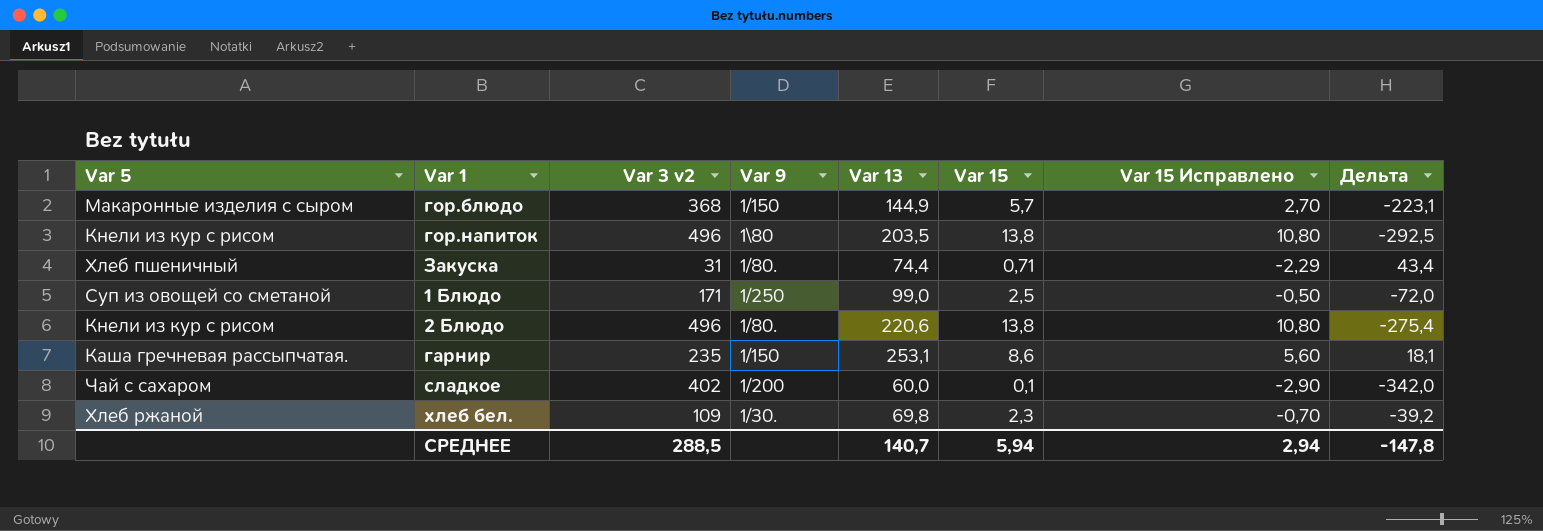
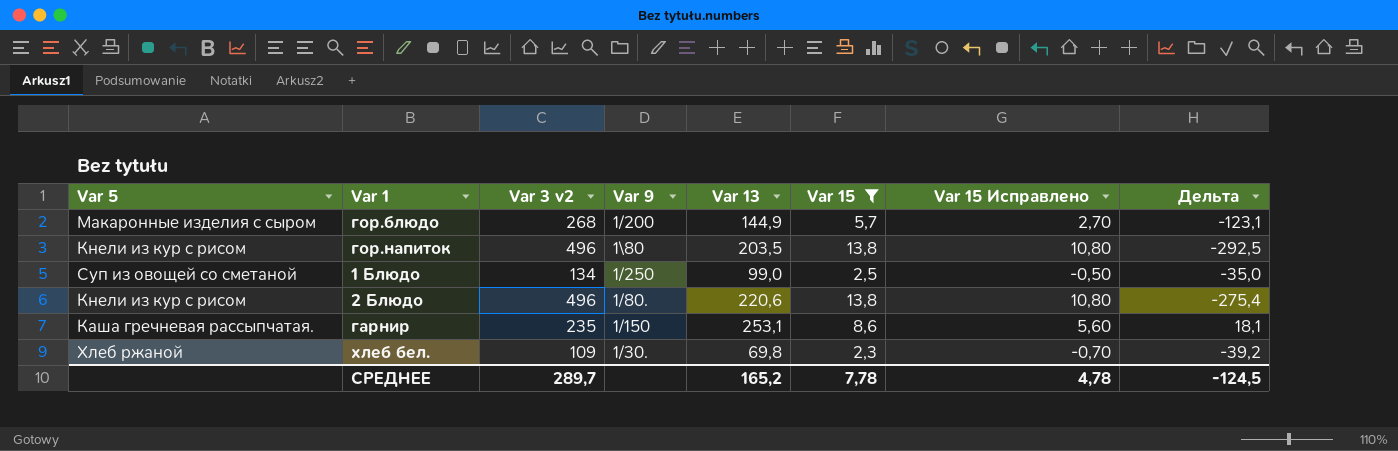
filter: none -> Var 15 >= 2,3
гор.блюдо | Var 3 v2: 368 -> 268
гор.блюдо | Var 9: 1/150 -> 1/200
гор.блюдо | Дельта: -223,1 -> -123,1
1 Блюдо | Var 3 v2: 171 -> 134
1 Блюдо | Дельта: -72,0 -> -35,0
СРЕДНЕЕ | Var 3 v2: 288,5 -> 289,7
СРЕДНЕЕ | Var 13: 140,7 -> 165,2
СРЕДНЕЕ | Var 15: 5,94 -> 7,78
СРЕДНЕЕ | Var 15 Исправлено: 2,94 -> 4,78
СРЕДНЕЕ | Дельта: -147,8 -> -124,5

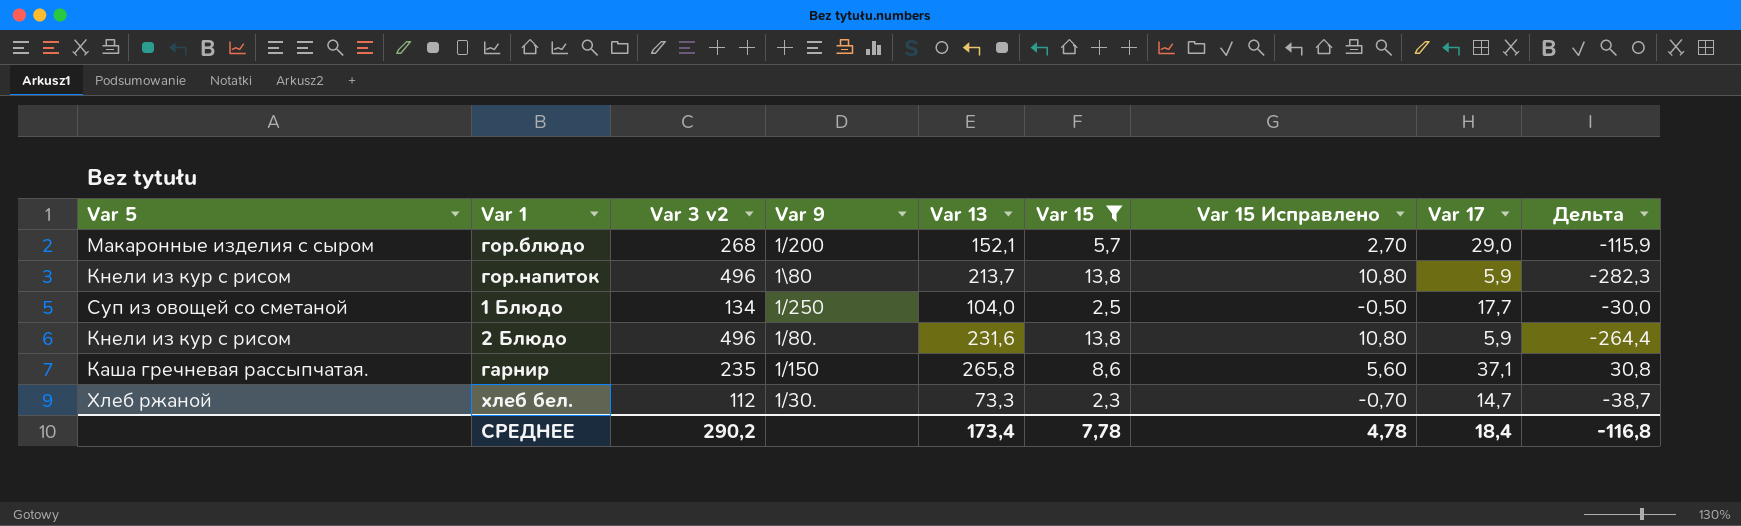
column Var 17 | position: none -> 8
гор.блюдо | Var 13: 144,9 -> 152,1
гор.блюдо | Дельта: -123,1 -> -115,9
гор.напиток | Var 13: 203,5 -> 213,7
гор.напиток | Дельта: -292,5 -> -282,3
1 Блюдо | Var 13: 99,0 -> 104,0
1 Блюдо | Дельта: -35,0 -> -30,0
2 Блюдо | Var 13: 220,6 -> 231,6
2 Блюдо | Дельта: -275,4 -> -264,4
гарнир | Var 13: 253,1 -> 265,8
гарнир | Дельта: 18,1 -> 30,8
хлеб бел. | Var 3 v2: 109 -> 112
хлеб бел. | Var 13: 69,8 -> 73,3
хлеб бел. | Дельта: -39,2 -> -38,7
СРЕДНЕЕ | Var 3 v2: 289,7 -> 290,2
СРЕДНЕЕ | Var 13: 165,2 -> 173,4
СРЕДНЕЕ | Дельта: -124,5 -> -116,8

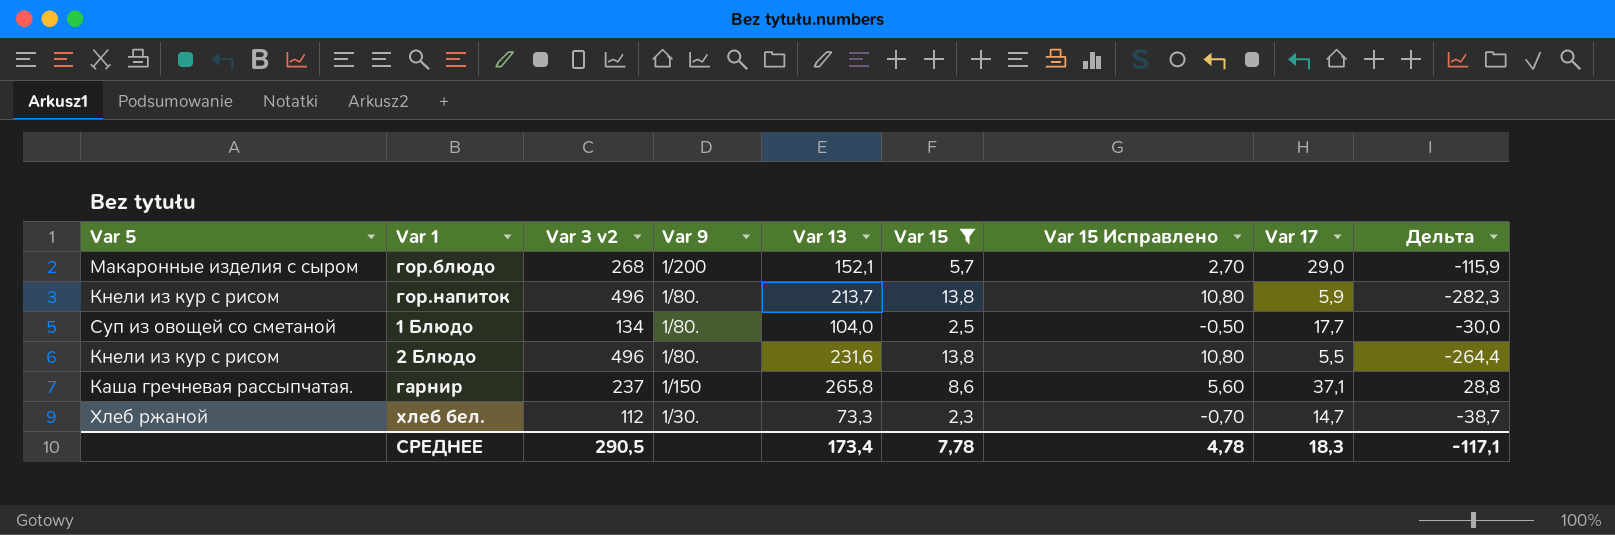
гор.напиток | Var 9: 1\80 -> 1/80.
1 Блюдо | Var 9: 1/250 -> 1/80.
2 Блюдо | Var 17: 5,9 -> 5,5
гарнир | Var 3 v2: 235 -> 237
гарнир | Дельта: 30,8 -> 28,8
СРЕДНЕЕ | Var 3 v2: 290,2 -> 290,5
СРЕДНЕЕ | Var 17: 18,4 -> 18,3
СРЕДНЕЕ | Дельта: -116,8 -> -117,1

